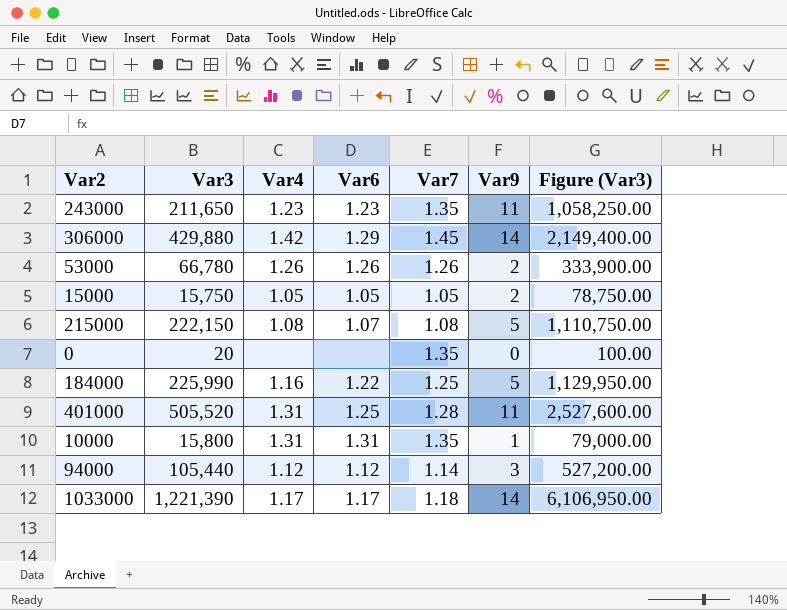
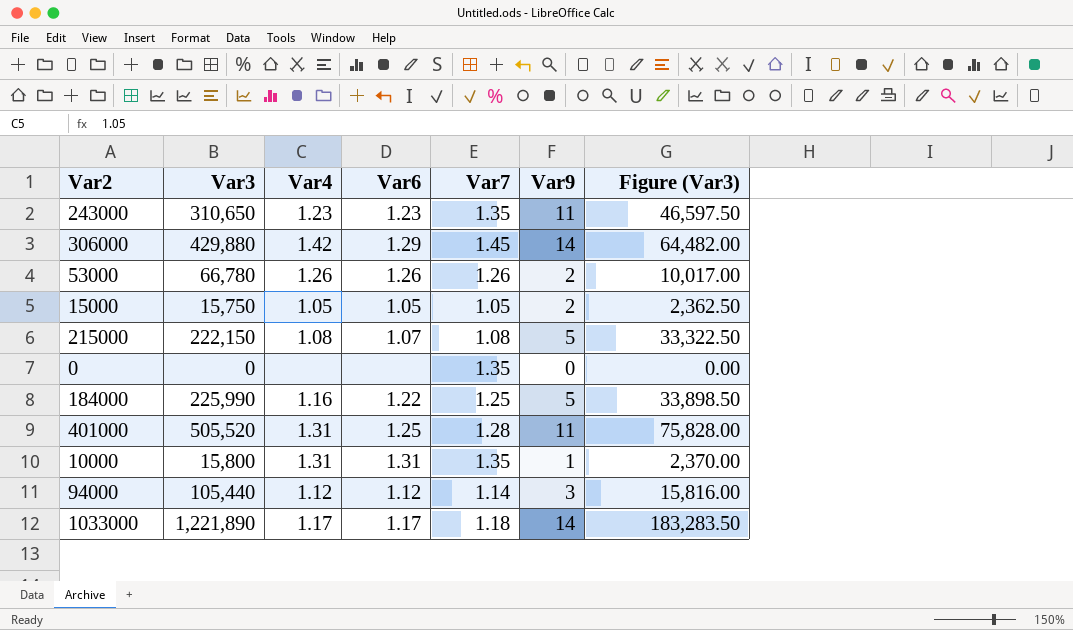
column Figure (Var3) | formula: [Var3] * 5 -> [Var3] * 0.15
243000 | Var3: 211,650 -> 310,650
0 | Var3: 20 -> 0
1033000 | Var3: 1,221,390 -> 1,221,890

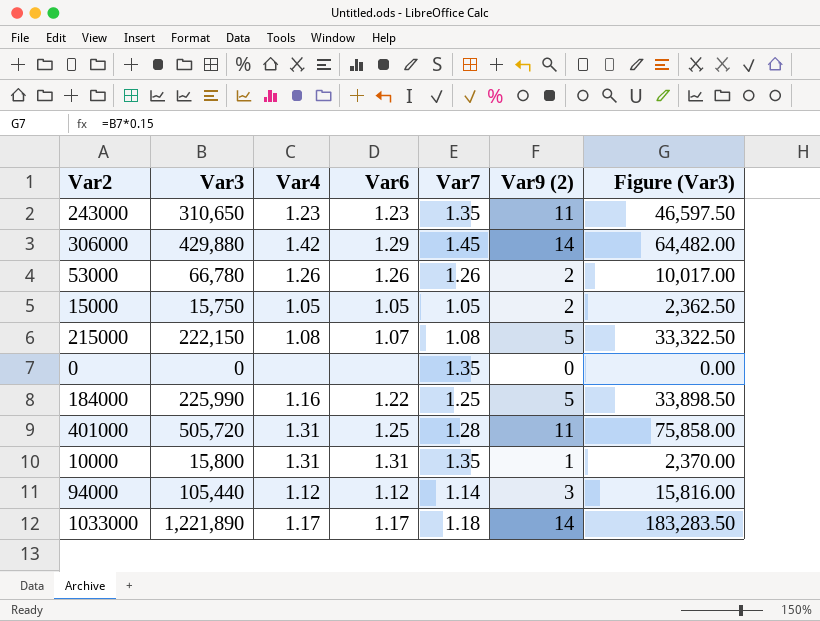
column name: Var9 -> Var9 (2)
401000 | Var3: 505,520 -> 505,720
401000 | Figure (Var3): 75,828.00 -> 75,858.00

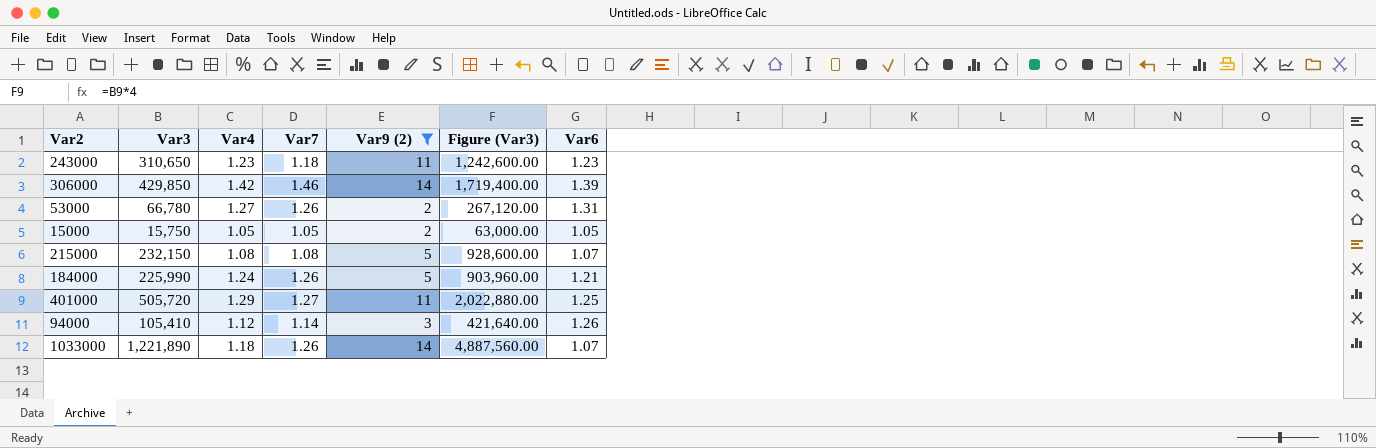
filter: none -> Var9 (2) >= 2
column Figure (Var3) | formula: [Var3] * 0.15 -> [Var3] * 4
column Var6 | position: 4 -> 7
243000 | Var7: 1.35 -> 1.18
306000 | Var3: 429,880 -> 429,850
306000 | Var7: 1.45 -> 1.46
306000 | Var6: 1.29 -> 1.39
53000 | Var4: 1.26 -> 1.27
53000 | Var6: 1.26 -> 1.31
215000 | Var3: 222,150 -> 232,150
184000 | Var4: 1.16 -> 1.24
184000 | Var7: 1.25 -> 1.26
184000 | Var6: 1.22 -> 1.21
401000 | Var4: 1.31 -> 1.29
401000 | Var7: 1.28 -> 1.27
94000 | Var3: 105,440 -> 105,410
94000 | Var6: 1.12 -> 1.26
1033000 | Var4: 1.17 -> 1.18
1033000 | Var7: 1.18 -> 1.26
1033000 | Var6: 1.17 -> 1.07

